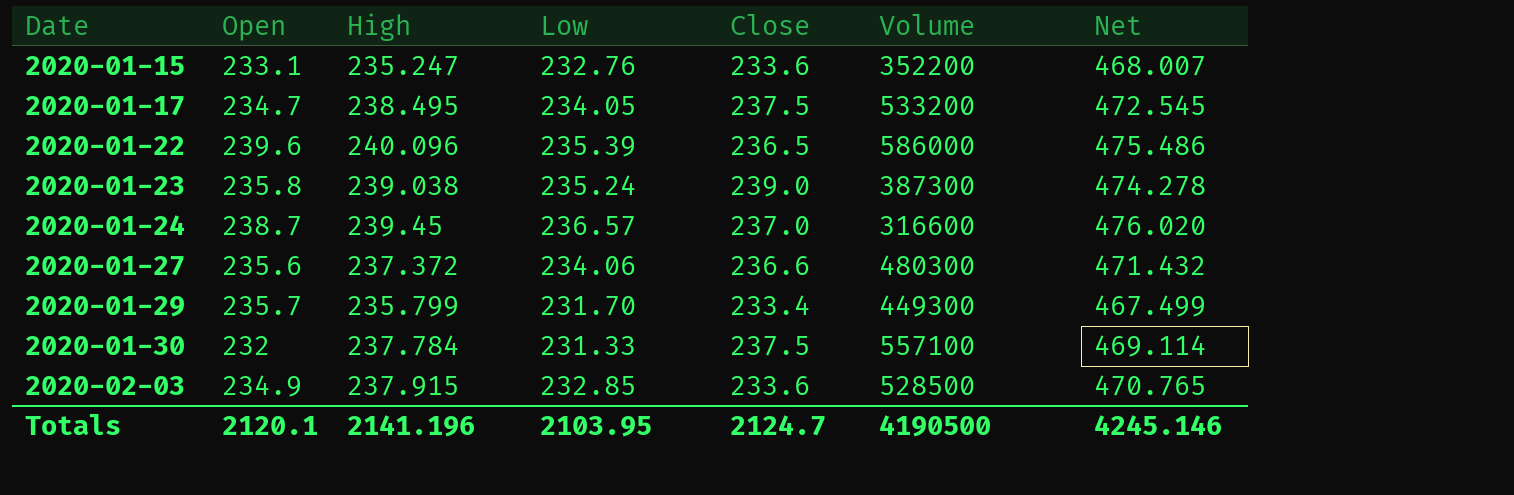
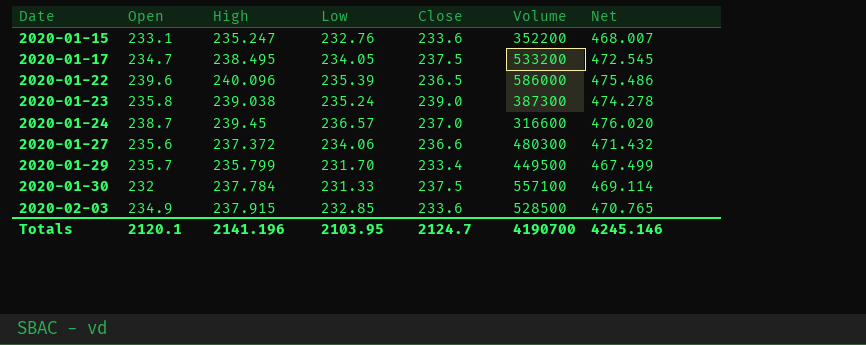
2020-01-29 | Volume: 449300 -> 449500
Totals | Volume: 4190500 -> 4190700

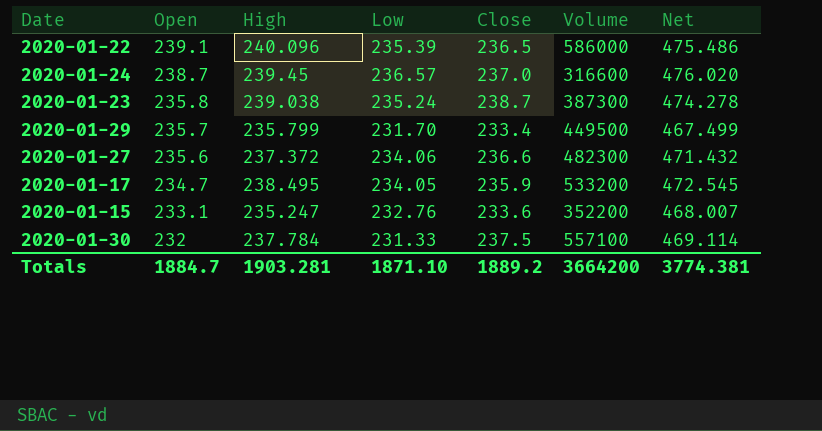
row order: Date ascending -> Open descending
row 2020-02-03: 234.9 | 237.915 | 232.85 | 233.6 | 528500 | 470.765 -> none
2020-01-22 | Open: 239.6 -> 239.1
2020-01-23 | Close: 239.0 -> 238.7
2020-01-27 | Volume: 480300 -> 482300
2020-01-17 | Close: 237.5 -> 235.9
Totals | Open: 2120.1 -> 1884.7
Totals | High: 2141.196 -> 1903.281
Totals | Low: 2103.95 -> 1871.10
Totals | Close: 2124.7 -> 1889.2
Totals | Volume: 4190700 -> 3664200
Totals | Net: 4245.146 -> 3774.381

